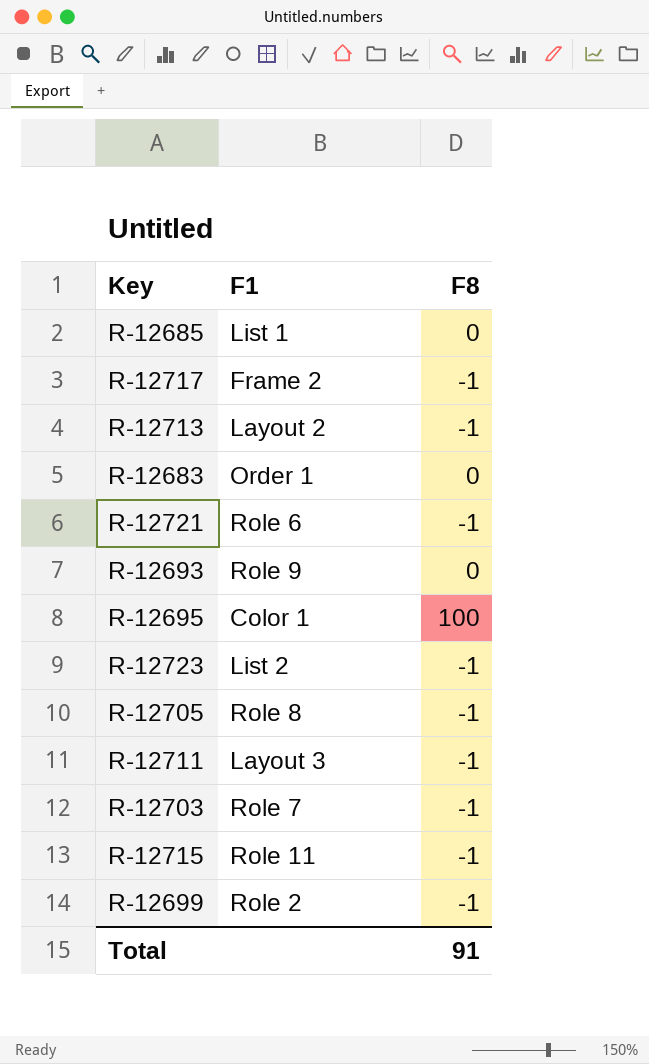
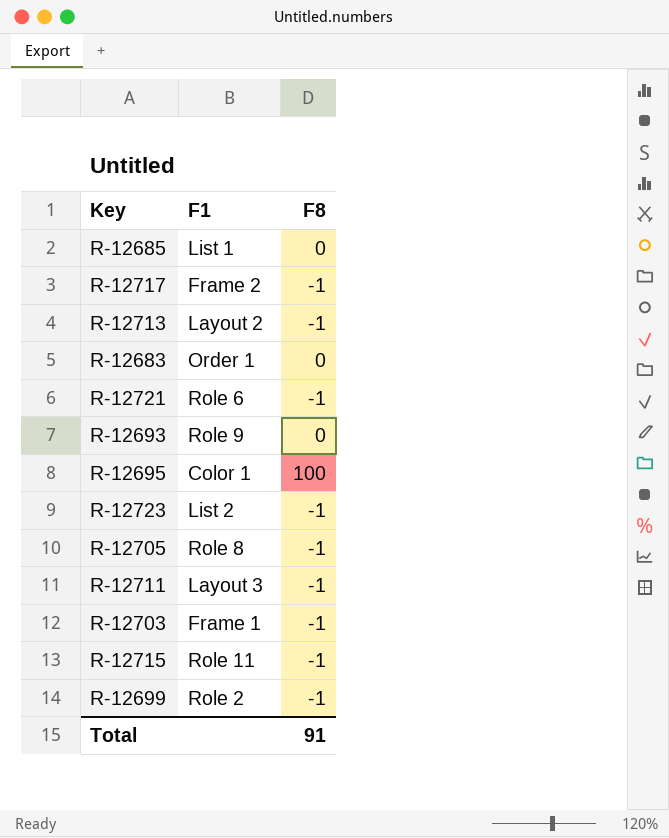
R-12703 | F1: Role 7 -> Frame 1

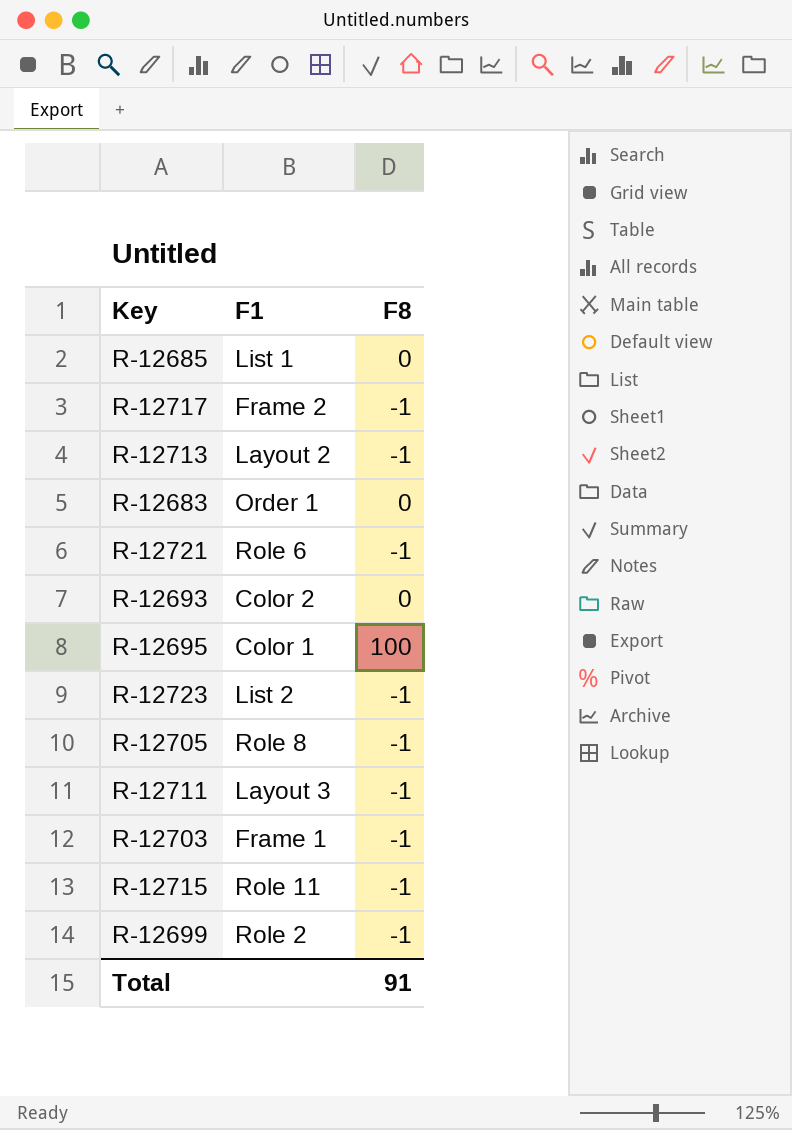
R-12693 | F1: Role 9 -> Color 2

